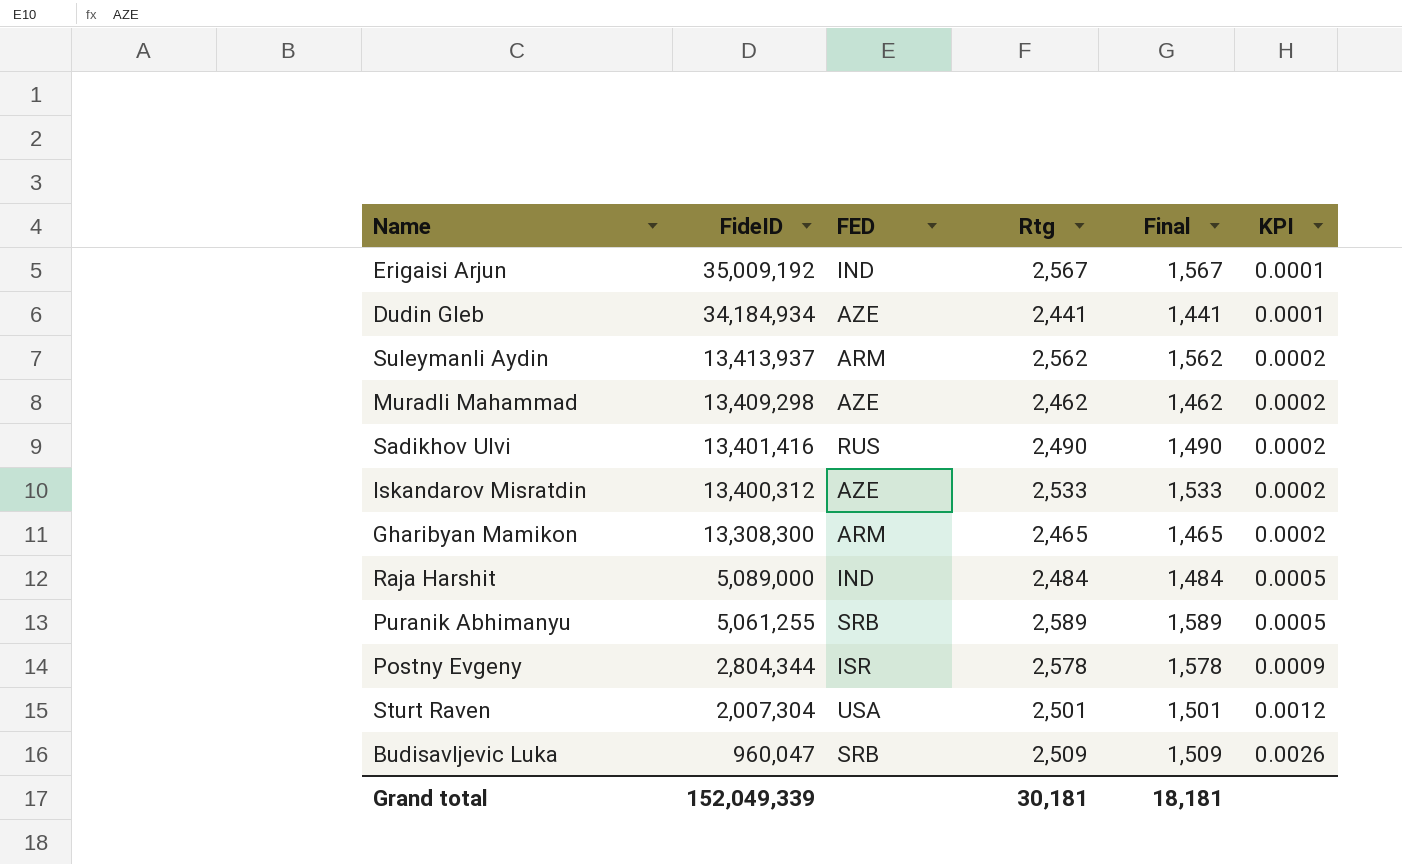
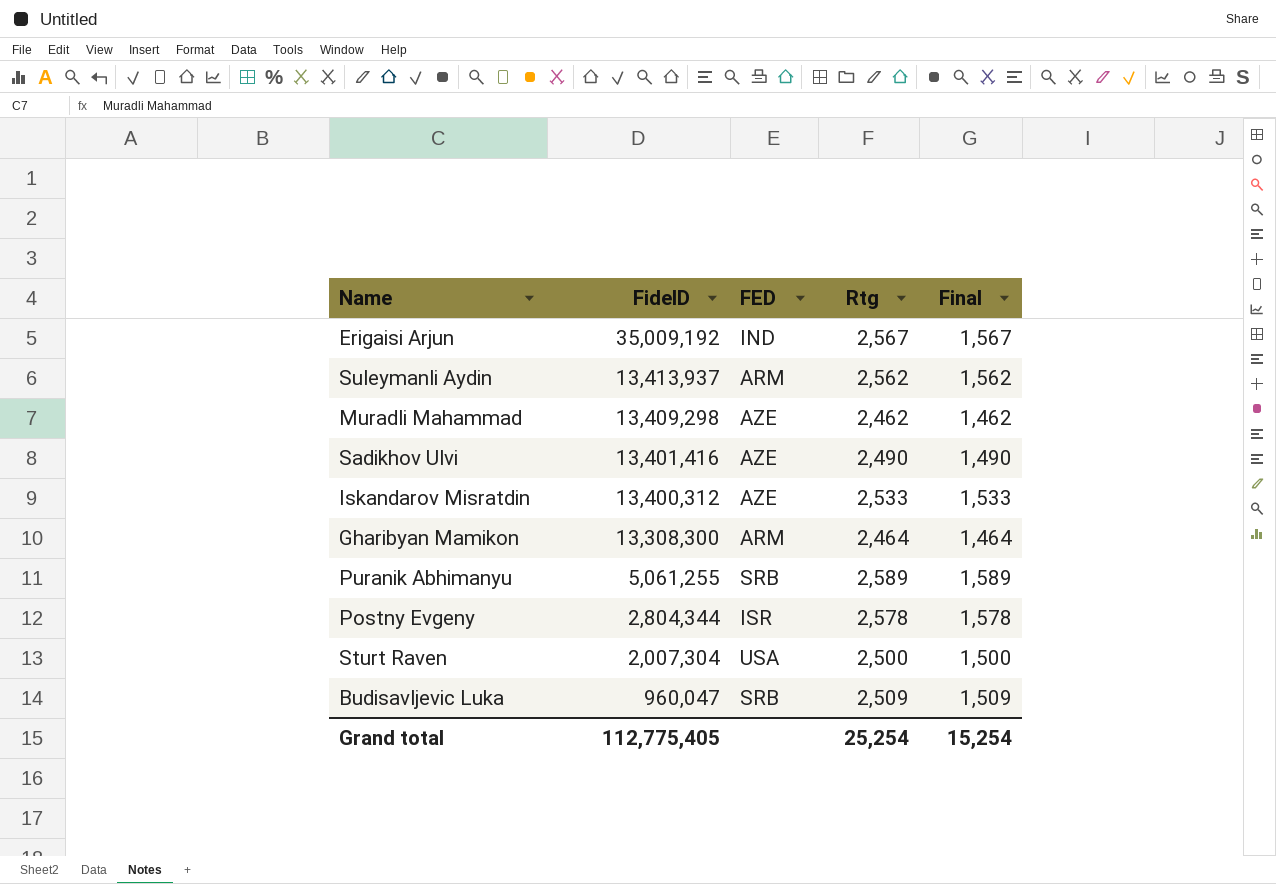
column KPI | formula: [Rtg] / [FideID] -> none
row Dudin Gleb: 34,184,934 | AZE | 2,441 | 1,441 | 0.0001 -> none
row Raja Harshit: 5,089,000 | IND | 2,484 | 1,484 | 0.0005 -> none
Sadikhov Ulvi | FED: RUS -> AZE
Gharibyan Mamikon | Rtg: 2,465 -> 2,464
Gharibyan Mamikon | Final: 1,465 -> 1,464
Sturt Raven | Rtg: 2,501 -> 2,500
Sturt Raven | Final: 1,501 -> 1,500
Grand total | FideID: 152,049,339 -> 112,775,405
Grand total | Rtg: 30,181 -> 25,254
Grand total | Final: 18,181 -> 15,254

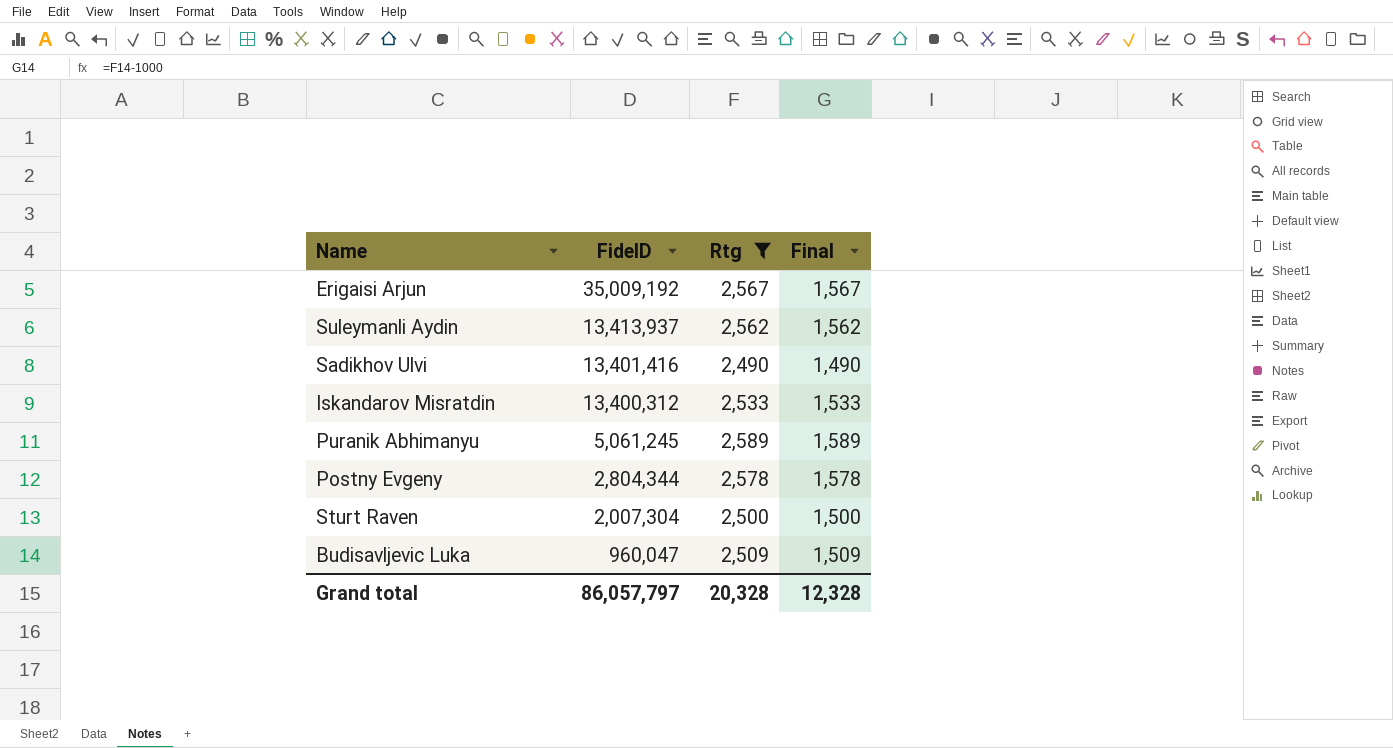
filter: none -> Rtg >= 2,490
column FED | position: 3 -> none
Puranik Abhimanyu | FideID: 5,061,255 -> 5,061,245
Grand total | FideID: 112,775,405 -> 86,057,797
Grand total | Rtg: 25,254 -> 20,328
Grand total | Final: 15,254 -> 12,328

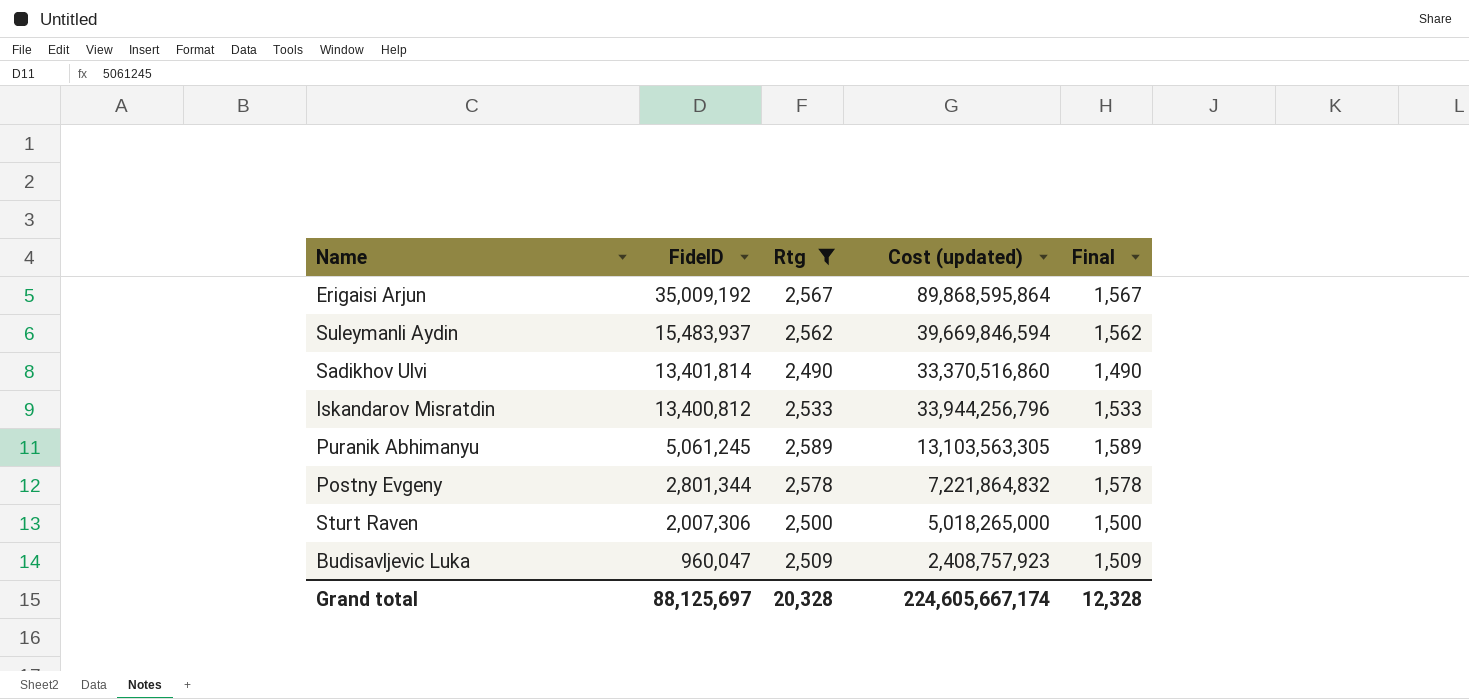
column Cost (updated) | formula: none -> [FideID] * [Rtg]
Suleymanli Aydin | FideID: 13,413,937 -> 15,483,937
Sadikhov Ulvi | FideID: 13,401,416 -> 13,401,814
Iskandarov Misratdin | FideID: 13,400,312 -> 13,400,812
Postny Evgeny | FideID: 2,804,344 -> 2,801,344
Sturt Raven | FideID: 2,007,304 -> 2,007,306
Grand total | FideID: 86,057,797 -> 88,125,697

